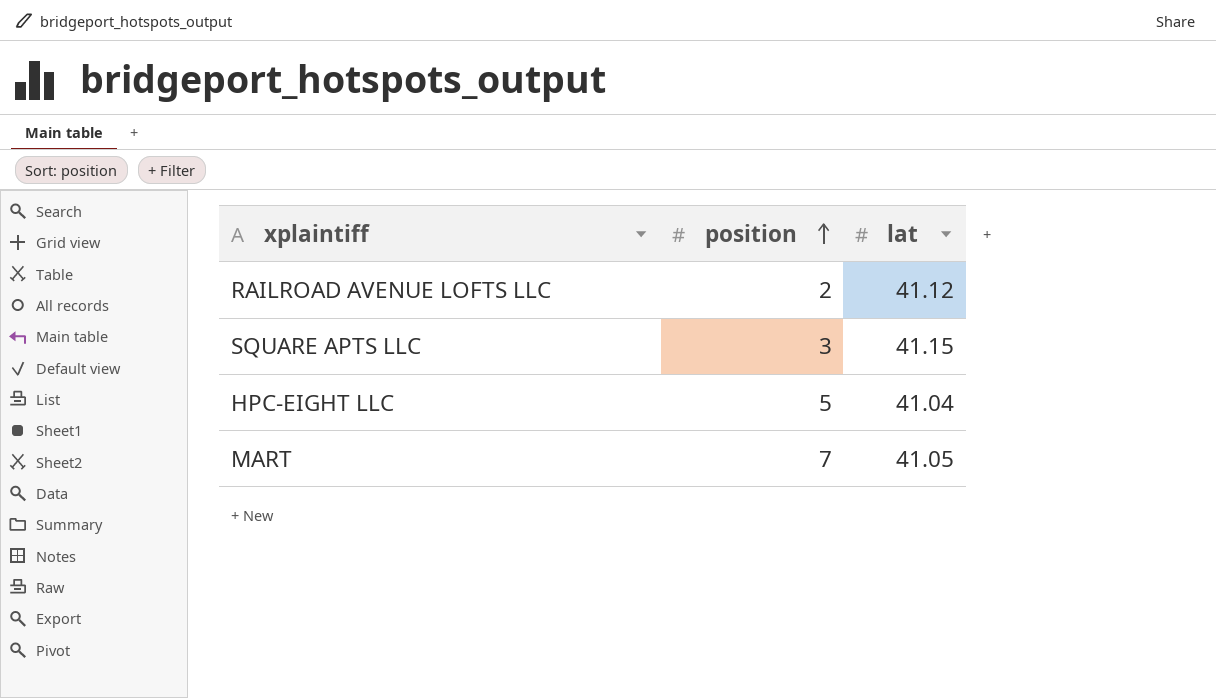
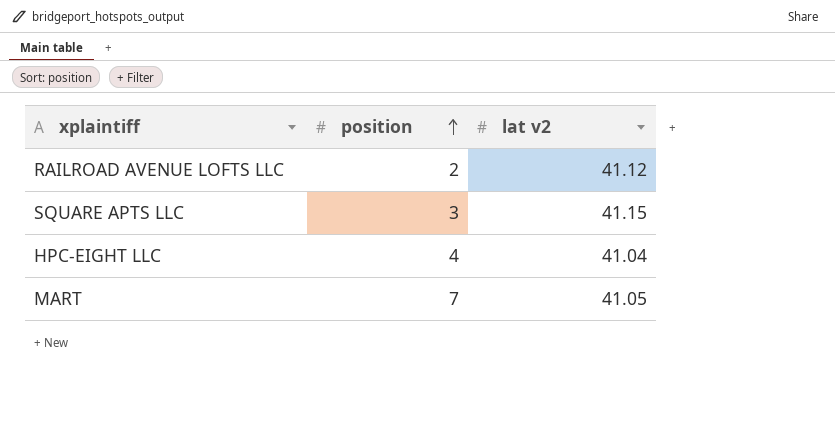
column name: lat -> lat v2
HPC-EIGHT LLC | position: 5 -> 4

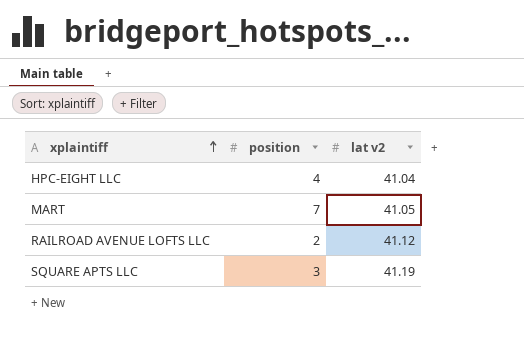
row order: position ascending -> xplaintiff ascending
SQUARE APTS LLC | lat v2: 41.15 -> 41.19

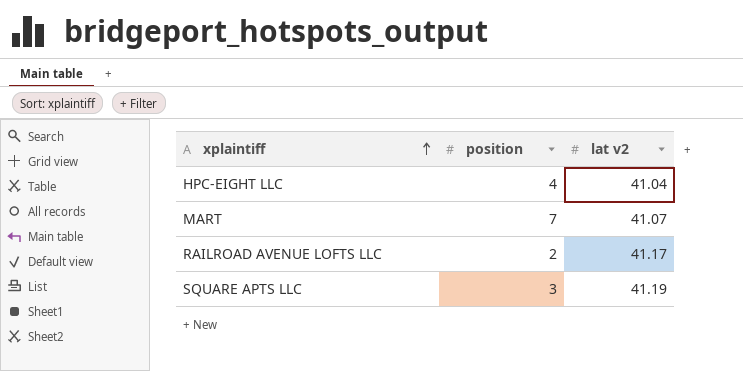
MART | lat v2: 41.05 -> 41.07
RAILROAD AVENUE LOFTS LLC | lat v2: 41.12 -> 41.17

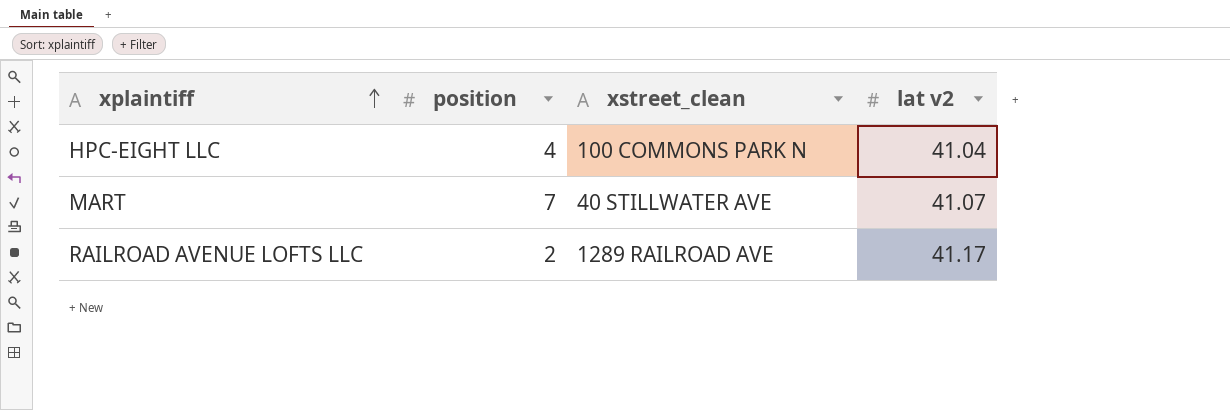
column xstreet_clean | position: none -> 3
row SQUARE APTS LLC: 3 | 41.19 -> none

